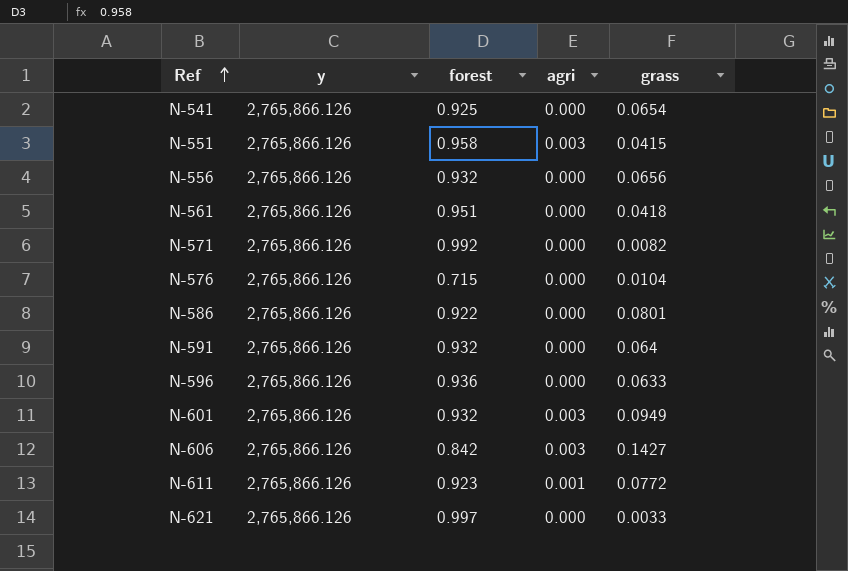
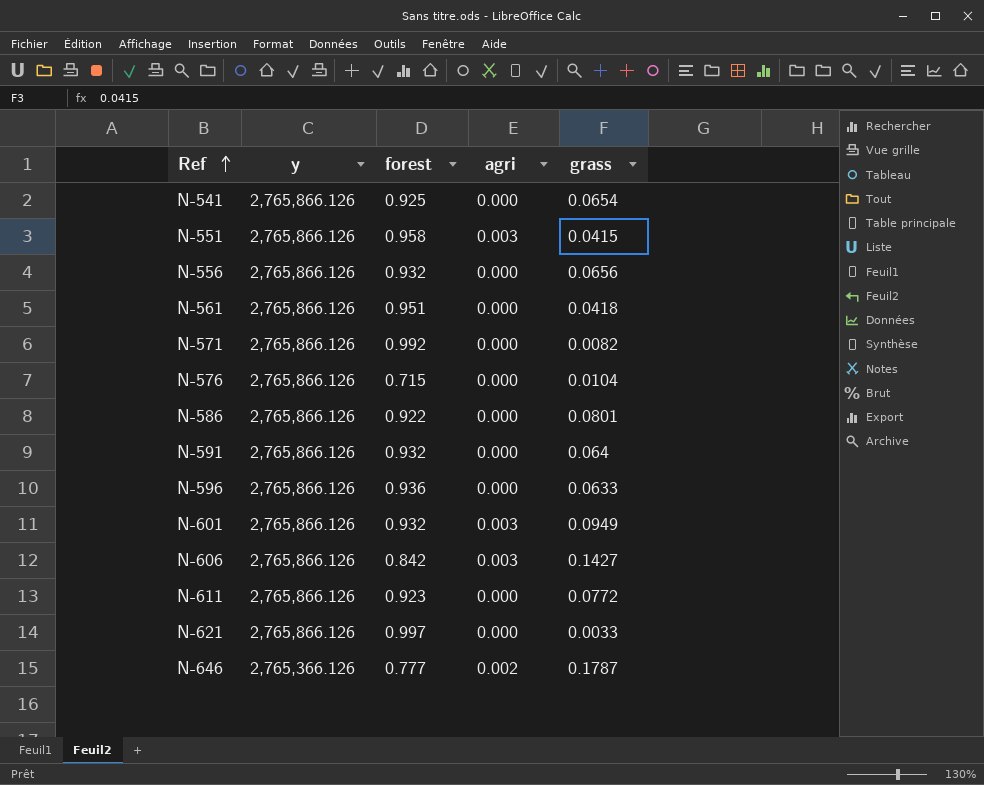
N-611 | agri: 0.001 -> 0.000
row N-646: none -> 2,765,366.126 | 0.777 | 0.002 | 0.1787

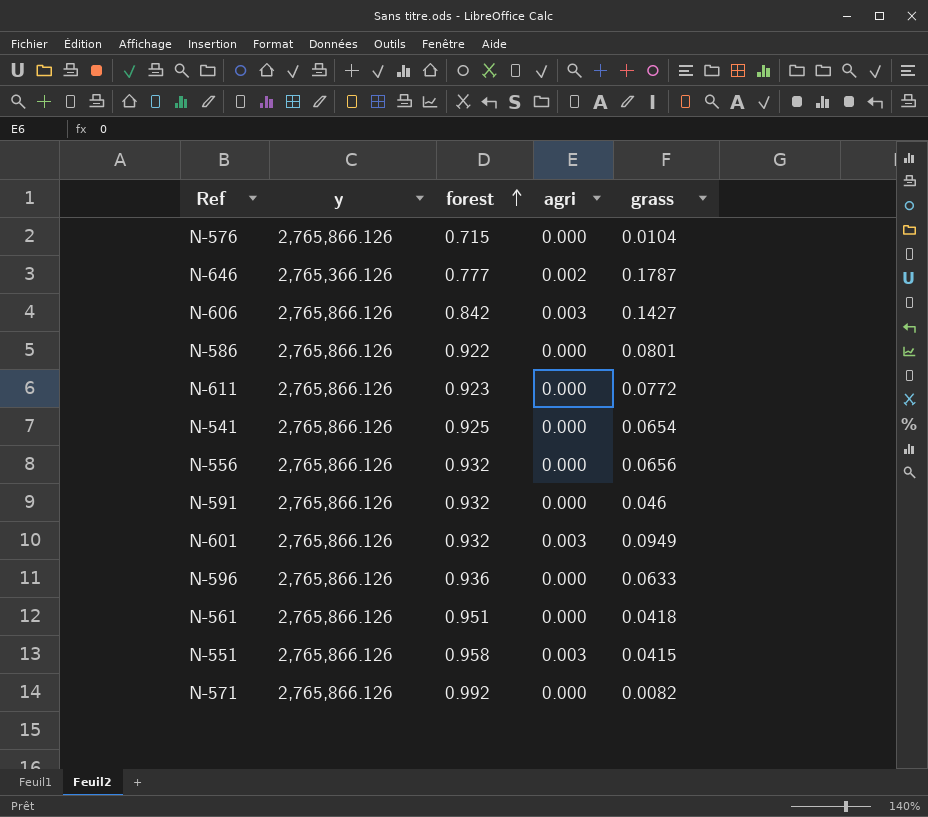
row order: Ref ascending -> forest ascending
row N-621: 2,765,866.126 | 0.997 | 0.000 | 0.0033 -> none
N-591 | grass: 0.064 -> 0.046

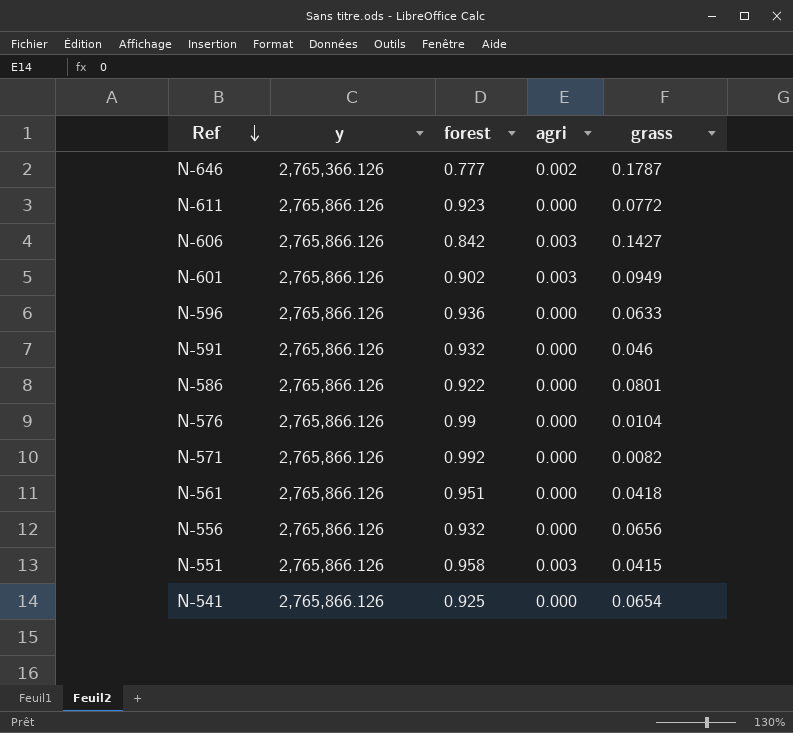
row order: forest ascending -> Ref descending
N-601 | forest: 0.932 -> 0.902
N-576 | forest: 0.715 -> 0.99

